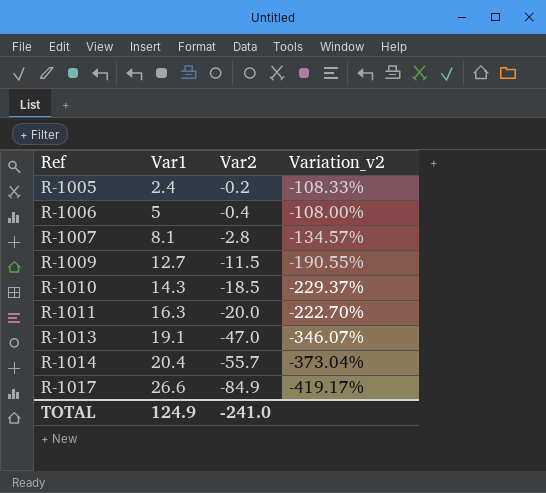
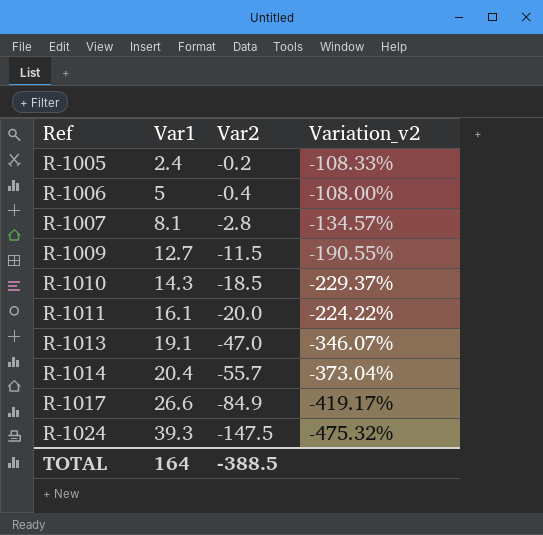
R-1011 | Var1: 16.3 -> 16.1
R-1011 | Variation_v2: -222.70% -> -224.22%
row R-1024: none -> 39.3 | -147.5 | -475.32%
TOTAL | Var1: 124.9 -> 164
TOTAL | Var2: -241.0 -> -388.5

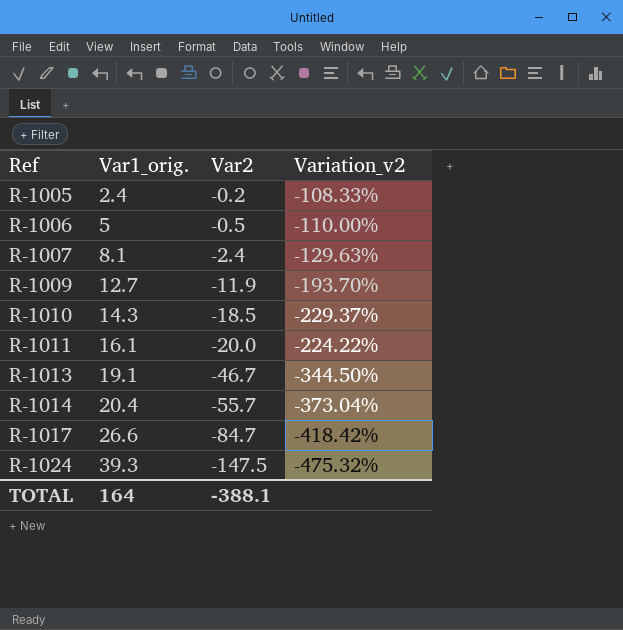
column name: Var1 -> Var1_orig.
R-1006 | Var2: -0.4 -> -0.5
R-1006 | Variation_v2: -108.00% -> -110.00%
R-1007 | Var2: -2.8 -> -2.4
R-1007 | Variation_v2: -134.57% -> -129.63%
R-1009 | Var2: -11.5 -> -11.9
R-1009 | Variation_v2: -190.55% -> -193.70%
R-1013 | Var2: -47.0 -> -46.7
R-1013 | Variation_v2: -346.07% -> -344.50%
R-1017 | Var2: -84.9 -> -84.7
R-1017 | Variation_v2: -419.17% -> -418.42%
TOTAL | Var2: -388.5 -> -388.1

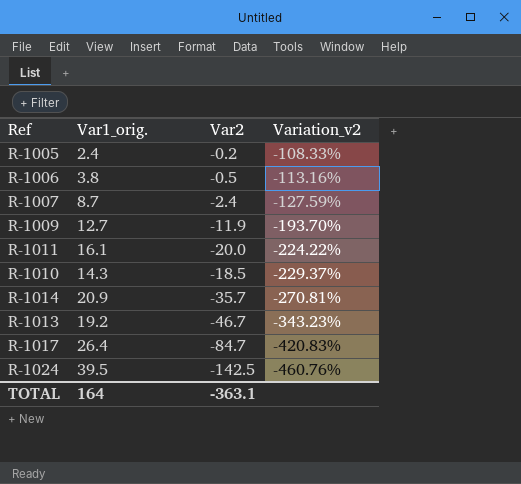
row order: Ref ascending -> Variation_v2 descending
R-1006 | Var1_orig.: 5 -> 3.8
R-1006 | Variation_v2: -110.00% -> -113.16%
R-1007 | Var1_orig.: 8.1 -> 8.7
R-1007 | Variation_v2: -129.63% -> -127.59%
R-1014 | Var1_orig.: 20.4 -> 20.9
R-1014 | Var2: -55.7 -> -35.7
R-1014 | Variation_v2: -373.04% -> -270.81%
R-1013 | Var1_orig.: 19.1 -> 19.2
R-1013 | Variation_v2: -344.50% -> -343.23%
R-1017 | Var1_orig.: 26.6 -> 26.4
R-1017 | Variation_v2: -418.42% -> -420.83%
R-1024 | Var1_orig.: 39.3 -> 39.5
R-1024 | Var2: -147.5 -> -142.5
R-1024 | Variation_v2: -475.32% -> -460.76%
TOTAL | Var2: -388.1 -> -363.1

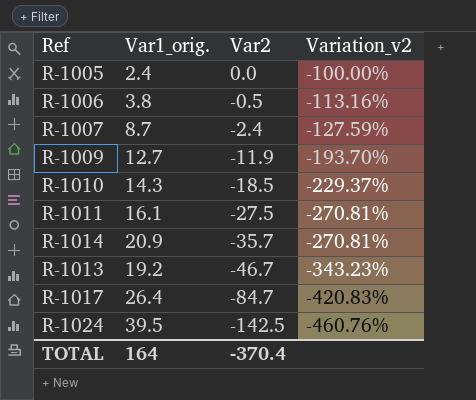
row order: Variation_v2 descending -> Var2 descending
R-1005 | Var2: -0.2 -> 0.0
R-1005 | Variation_v2: -108.33% -> -100.00%
R-1011 | Var2: -20.0 -> -27.5
R-1011 | Variation_v2: -224.22% -> -270.81%
TOTAL | Var2: -363.1 -> -370.4

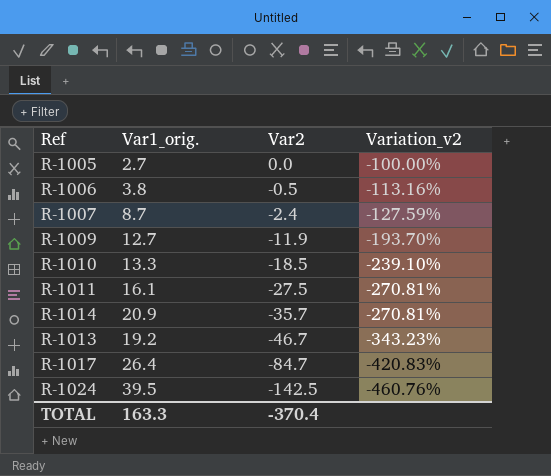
R-1005 | Var1_orig.: 2.4 -> 2.7
R-1010 | Var1_orig.: 14.3 -> 13.3
R-1010 | Variation_v2: -229.37% -> -239.10%
TOTAL | Var1_orig.: 164 -> 163.3

